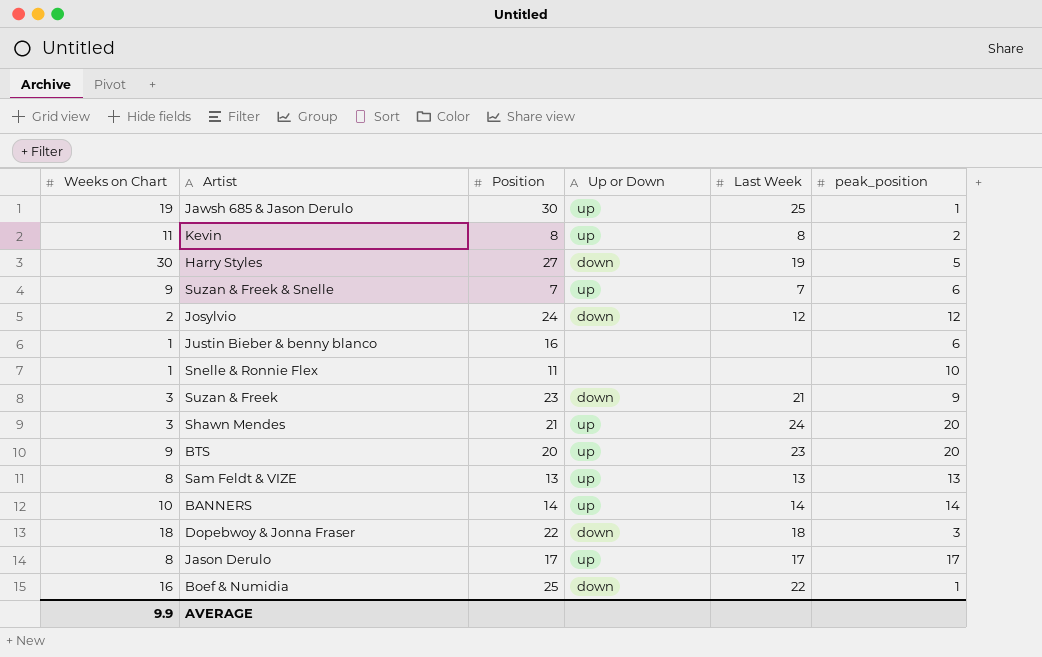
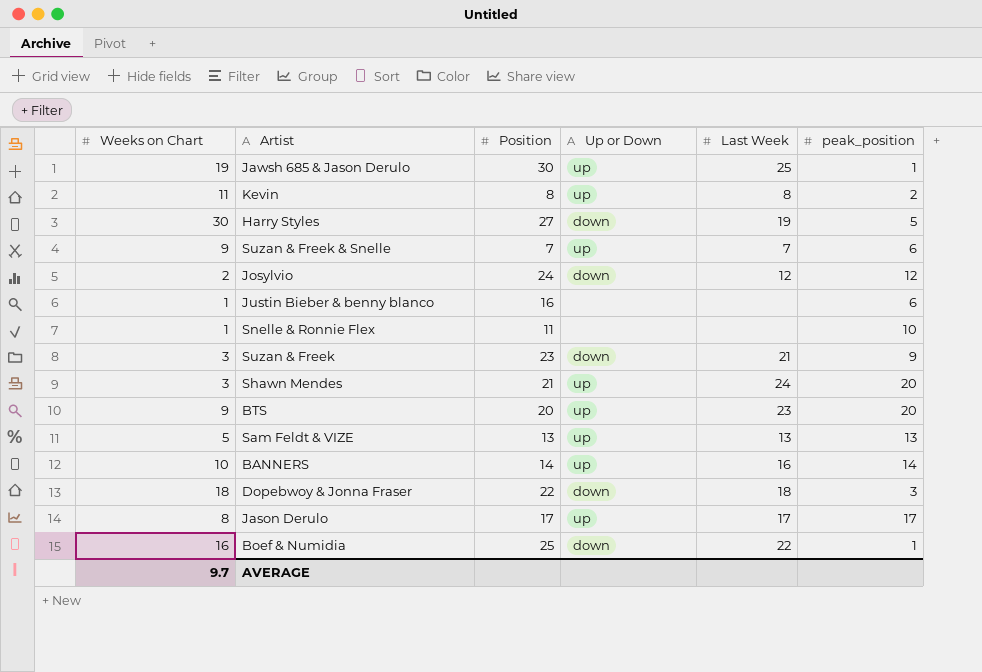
Sam Feldt & VIZE | Weeks on Chart: 8 -> 5
BANNERS | Last Week: 14 -> 16
AVERAGE | Weeks on Chart: 9.9 -> 9.7

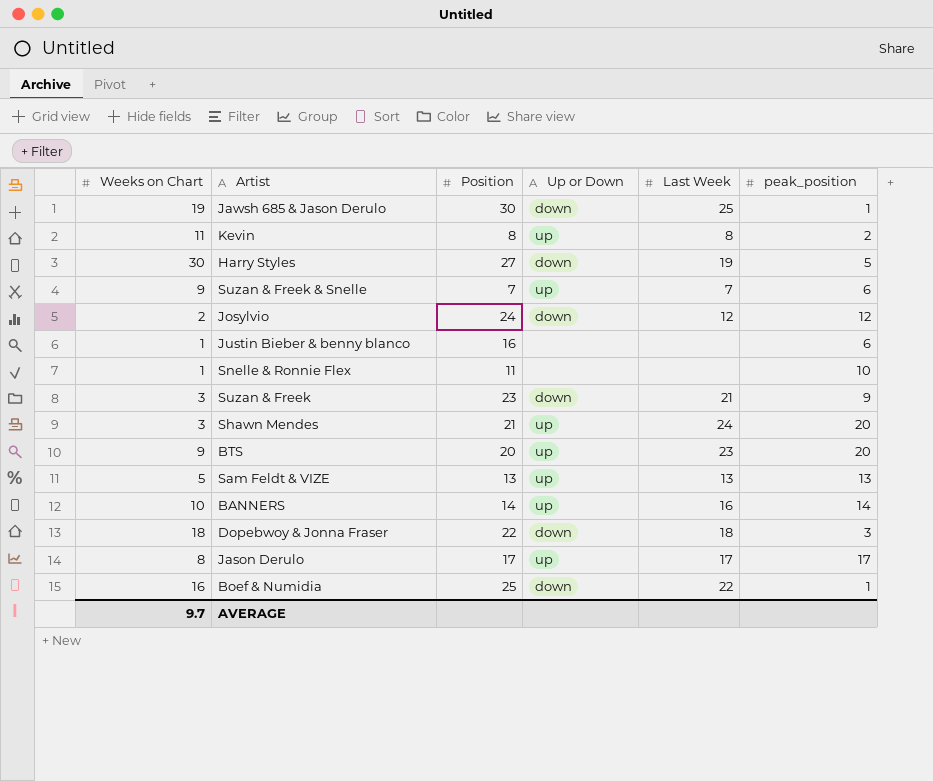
Jawsh 685 & Jason Derulo | Up or Down: up -> down

